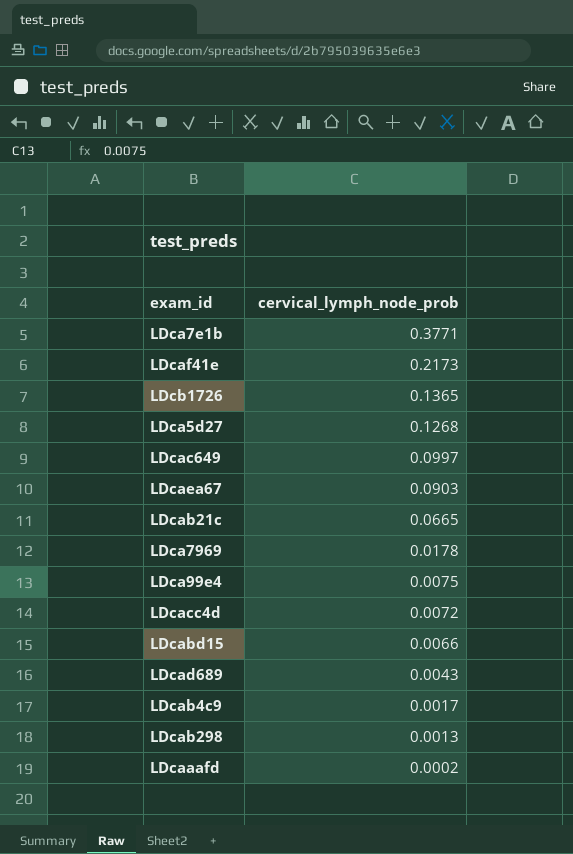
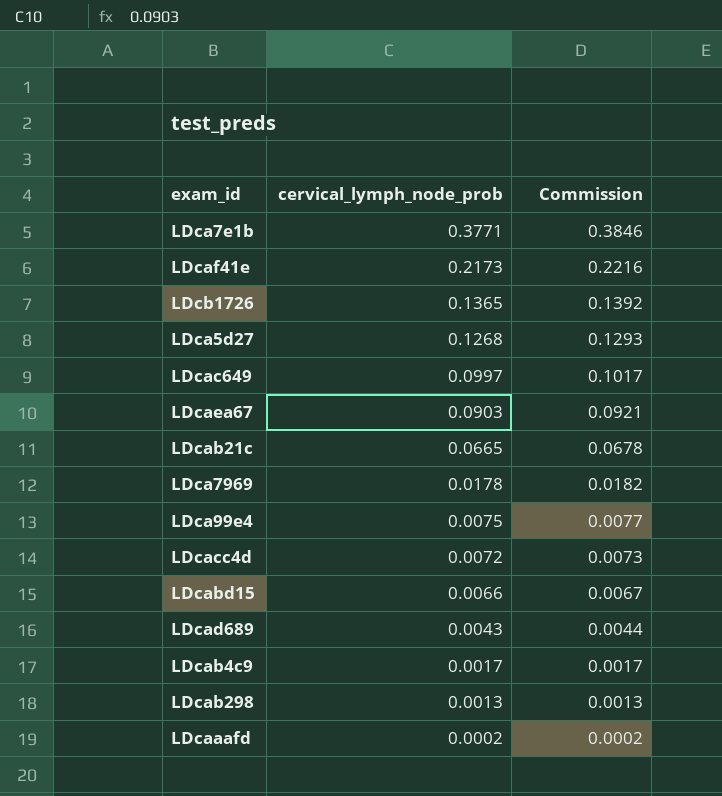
column Commission | formula: none -> [cervical_lymph_node_prob] * 1.02

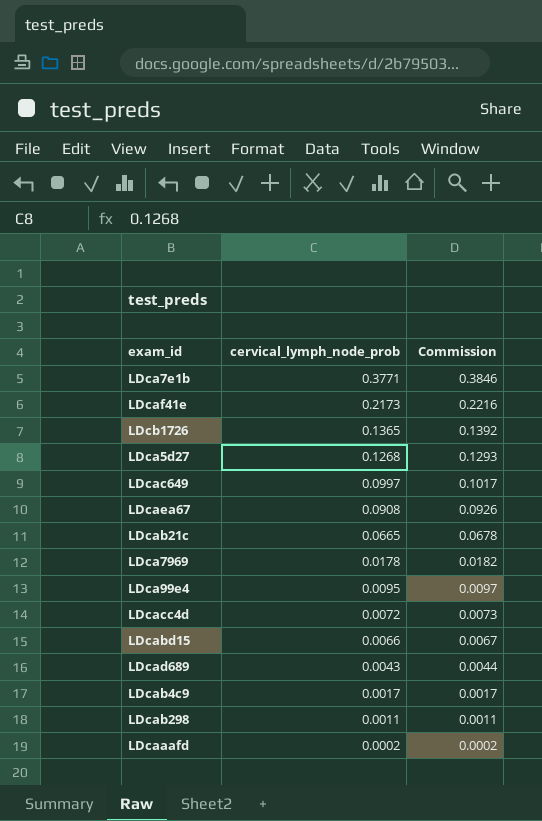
LDcaea67 | cervical_lymph_node_prob: 0.0903 -> 0.0908
LDcaea67 | Commission: 0.0921 -> 0.0926
LDca99e4 | cervical_lymph_node_prob: 0.0075 -> 0.0095
LDca99e4 | Commission: 0.0077 -> 0.0097
LDcab298 | cervical_lymph_node_prob: 0.0013 -> 0.0011
LDcab298 | Commission: 0.0013 -> 0.0011

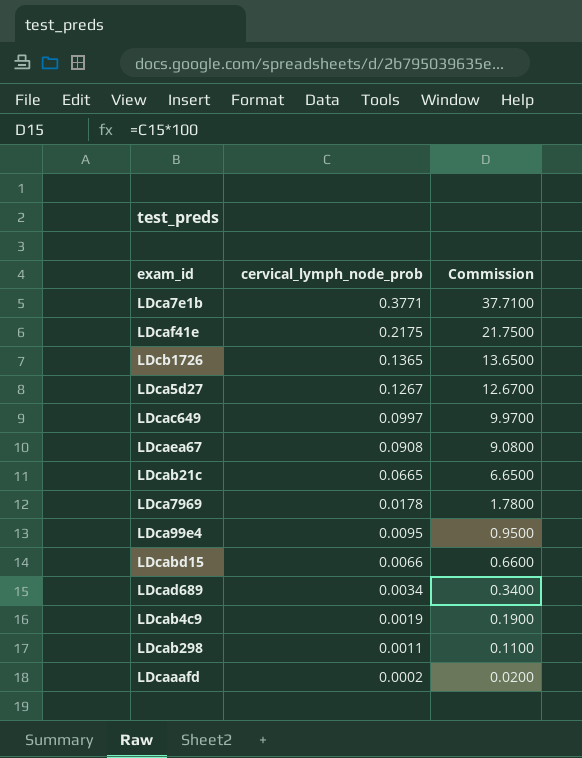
column Commission | formula: [cervical_lymph_node_prob] * 1.02 -> [cervical_lymph_node_prob] * 100
row LDcacc4d: 0.0072 | 0.0073 -> none
LDcaf41e | cervical_lymph_node_prob: 0.2173 -> 0.2175
LDca5d27 | cervical_lymph_node_prob: 0.1268 -> 0.1267
LDcad689 | cervical_lymph_node_prob: 0.0043 -> 0.0034
LDcab4c9 | cervical_lymph_node_prob: 0.0017 -> 0.0019

